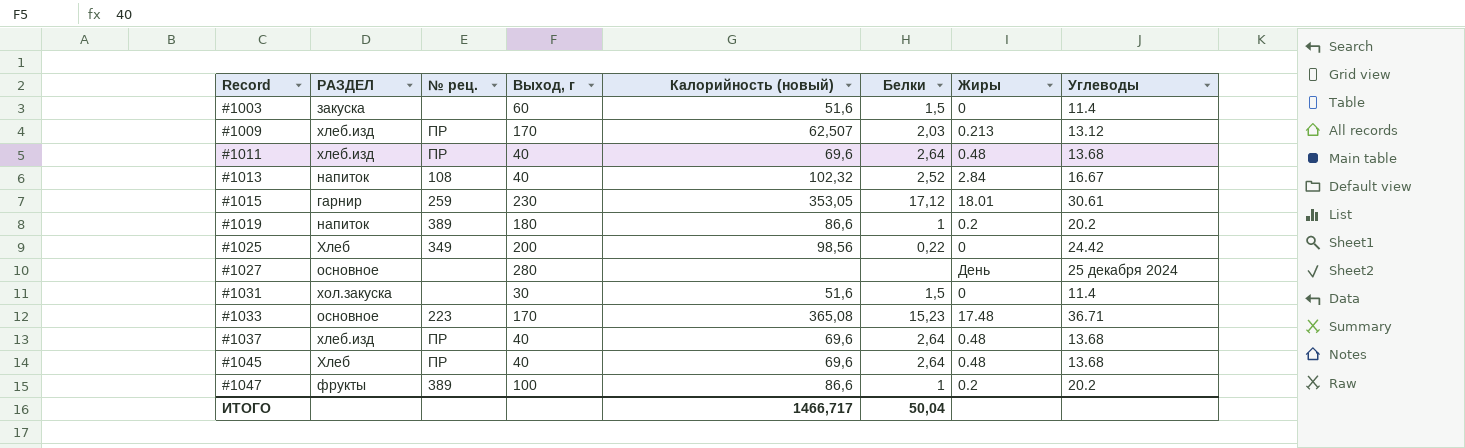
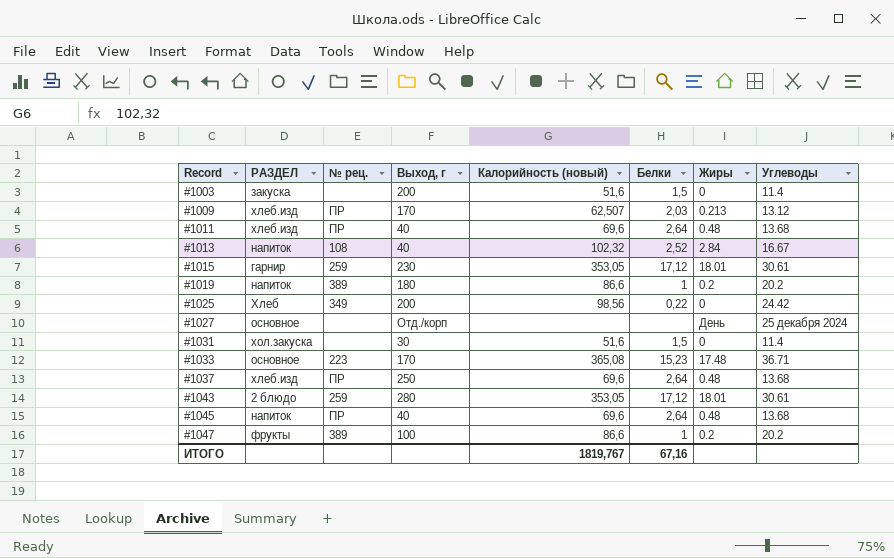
#1003 | Выход, г: 60 -> 200
#1027 | Выход, г: 280 -> Отд./корп
#1037 | Выход, г: 40 -> 250
row #1043: none -> 2 блюдо | 259 | 280 | 353,05 | 17,12 | 18.01 | 30.61
#1045 | РАЗДЕЛ: Хлеб -> напиток
ИТОГО | Калорийность (новый): 1466,717 -> 1819,767
ИТОГО | Белки: 50,04 -> 67,16

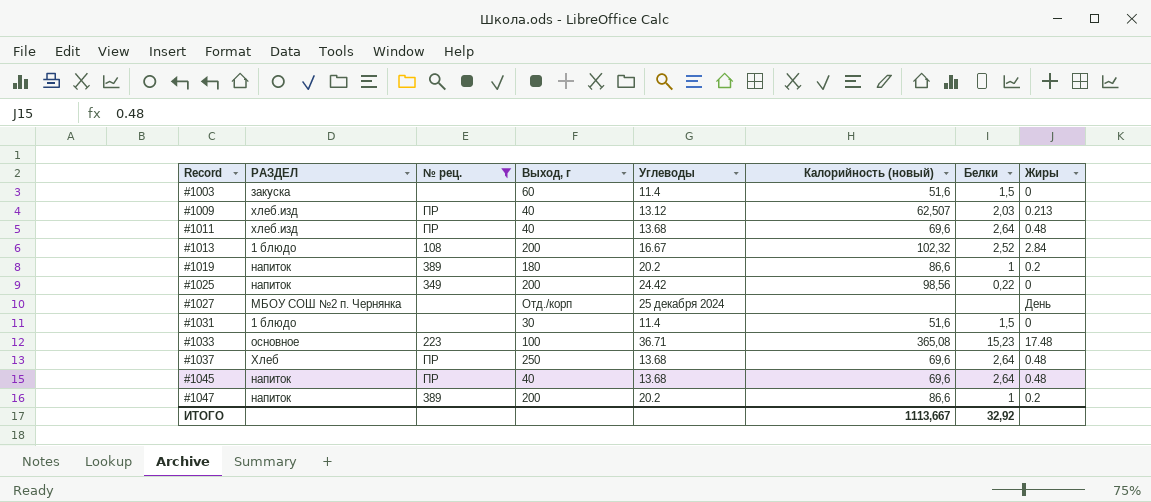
filter: none -> № рец. != 259
column Углеводы | position: 8 -> 5
#1003 | Выход, г: 200 -> 60
#1009 | Выход, г: 170 -> 40
#1013 | РАЗДЕЛ: напиток -> 1 блюдо
#1013 | Выход, г: 40 -> 200
#1025 | РАЗДЕЛ: Хлеб -> напиток
#1027 | РАЗДЕЛ: основное -> МБОУ СОШ №2 п. Чернянка
#1031 | РАЗДЕЛ: хол.закуска -> 1 блюдо
#1033 | Выход, г: 170 -> 100
#1037 | РАЗДЕЛ: хлеб.изд -> Хлеб
#1047 | РАЗДЕЛ: фрукты -> напиток
#1047 | Выход, г: 100 -> 200
ИТОГО | Калорийность (новый): 1819,767 -> 1113,667
ИТОГО | Белки: 67,16 -> 32,92

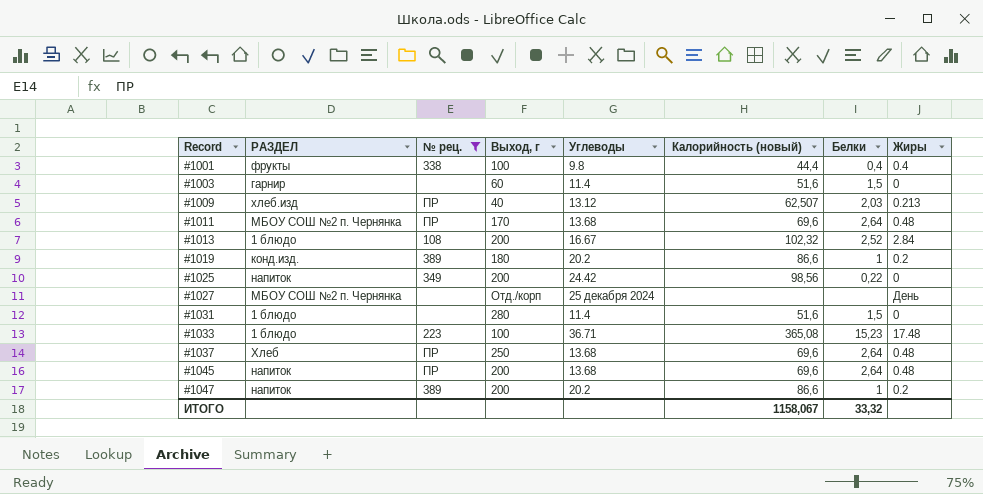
row #1001: none -> фрукты | 338 | 100 | 9.8 | 44,4 | 0,4 | 0.4
#1003 | РАЗДЕЛ: закуска -> гарнир
#1011 | РАЗДЕЛ: хлеб.изд -> МБОУ СОШ №2 п. Чернянка
#1011 | Выход, г: 40 -> 170
#1019 | РАЗДЕЛ: напиток -> конд.изд.
#1031 | Выход, г: 30 -> 280
#1033 | РАЗДЕЛ: основное -> 1 блюдо
#1045 | Выход, г: 40 -> 200
ИТОГО | Калорийность (новый): 1113,667 -> 1158,067
ИТОГО | Белки: 32,92 -> 33,32

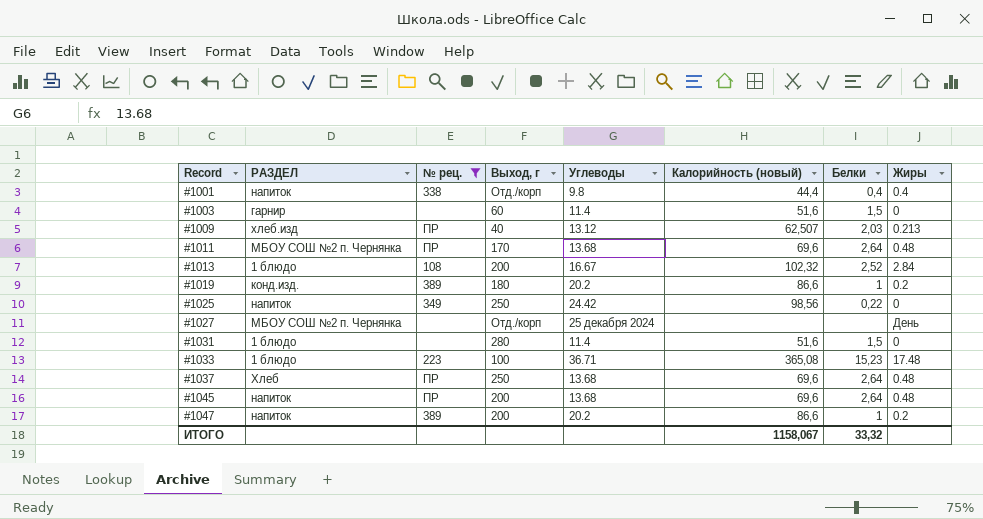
#1001 | РАЗДЕЛ: фрукты -> напиток
#1001 | Выход, г: 100 -> Отд./корп
#1025 | Выход, г: 200 -> 250

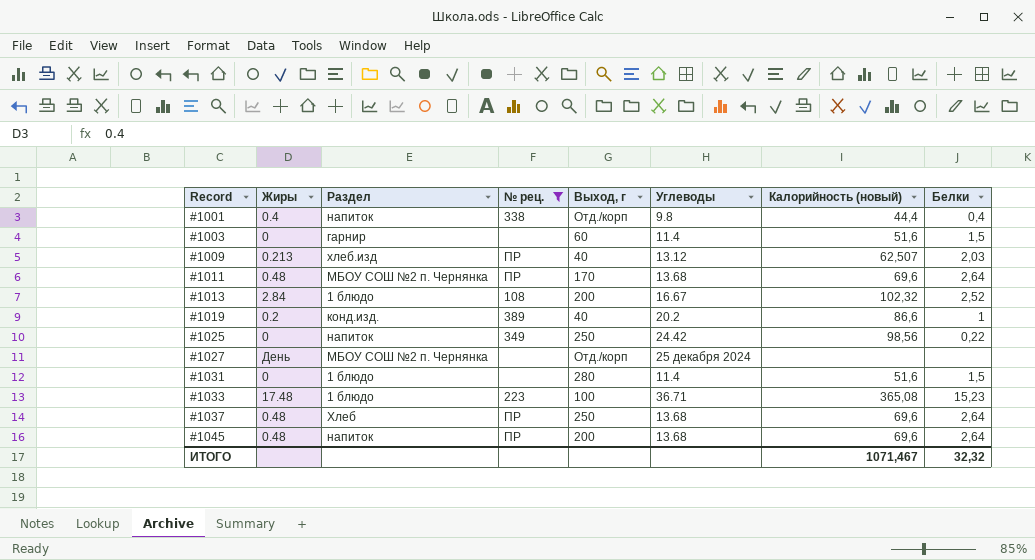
column Жиры | position: 8 -> 2
column name: РАЗДЕЛ -> Раздел
row #1047: напиток | 389 | 200 | 20.2 | 86,6 | 1 | 0.2 -> none
#1019 | Выход, г: 180 -> 40
ИТОГО | Калорийность (новый): 1158,067 -> 1071,467
ИТОГО | Белки: 33,32 -> 32,32

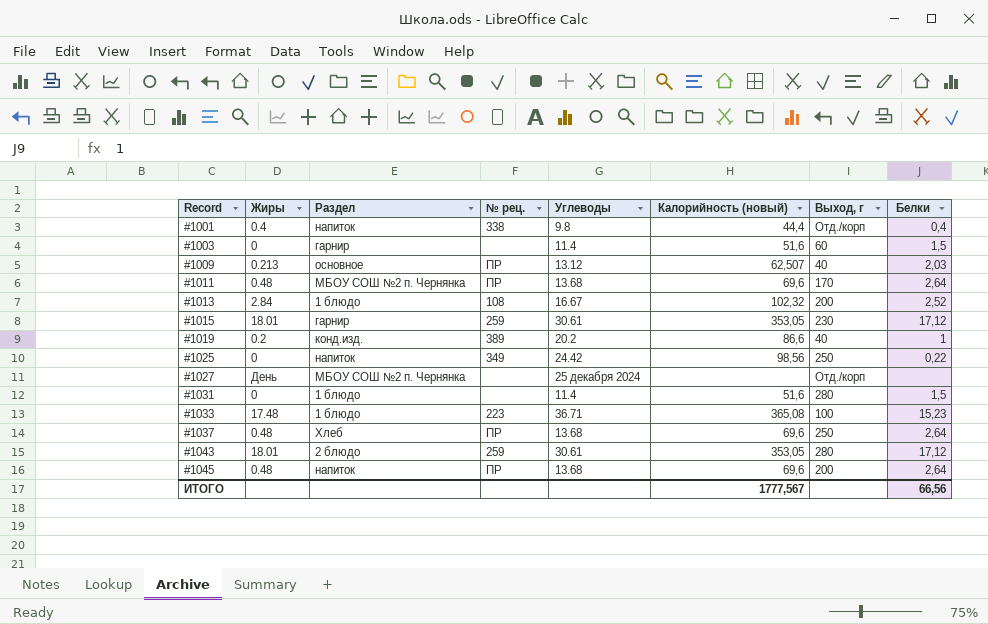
filter: № рец. != 259 -> none
column Выход, г | position: 5 -> 7
#1009 | Раздел: хлеб.изд -> основное
ИТОГО | Калорийность (новый): 1071,467 -> 1777,567
ИТОГО | Белки: 32,32 -> 66,56

